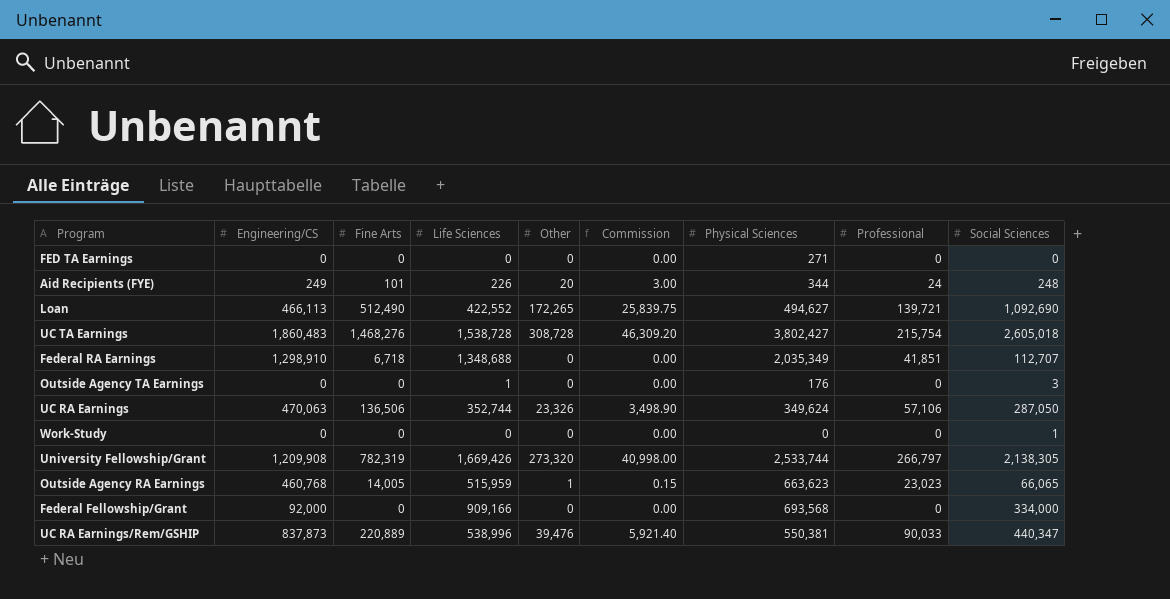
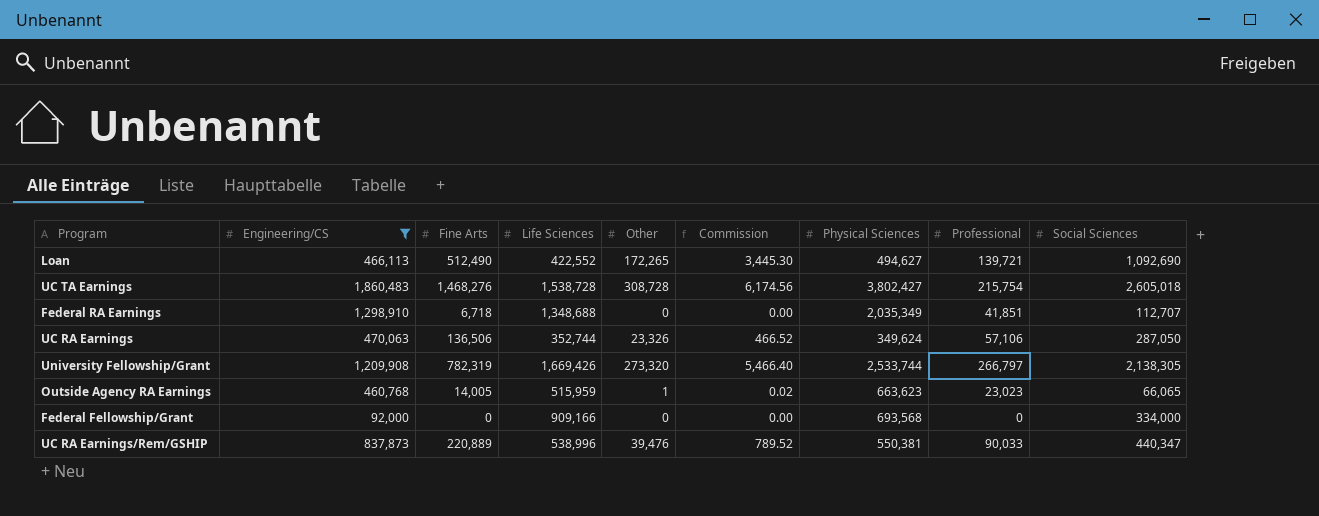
filter: none -> Engineering/CS >= 92,000
column Commission | formula: [Other] * 0.15 -> [Other] * 0.02

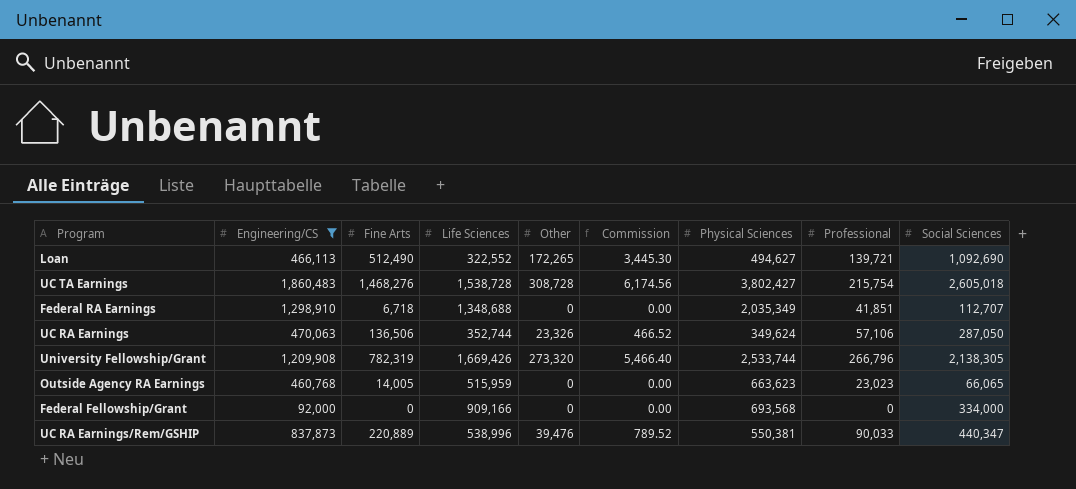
Loan | Life Sciences: 422,552 -> 322,552
University Fellowship/Grant | Professional: 266,797 -> 266,796
Outside Agency RA Earnings | Other: 1 -> 0
Outside Agency RA Earnings | Commission: 0.02 -> 0.00

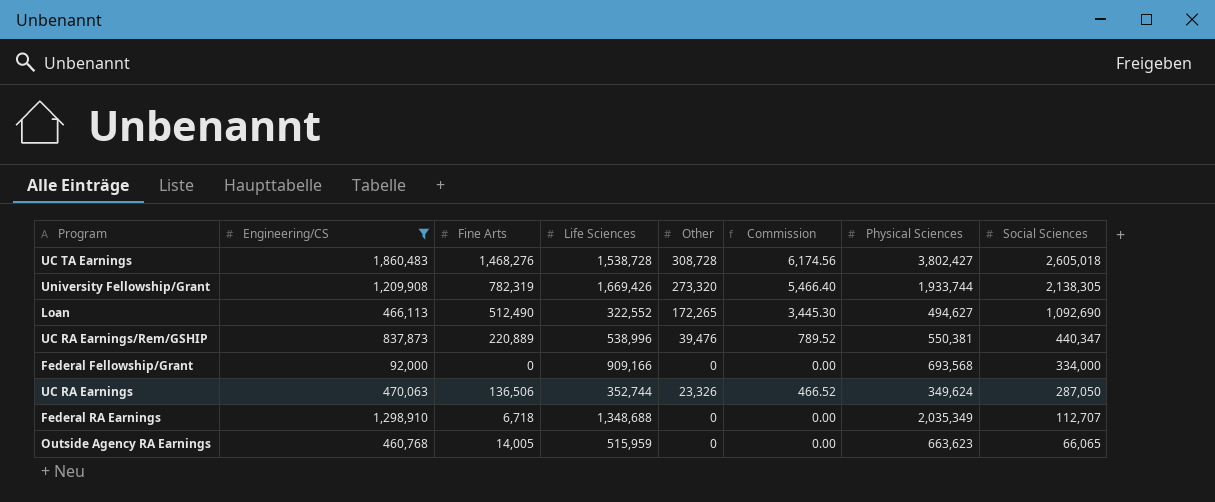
row order: none -> Social Sciences descending
column Professional | position: 8 -> none
University Fellowship/Grant | Physical Sciences: 2,533,744 -> 1,933,744

